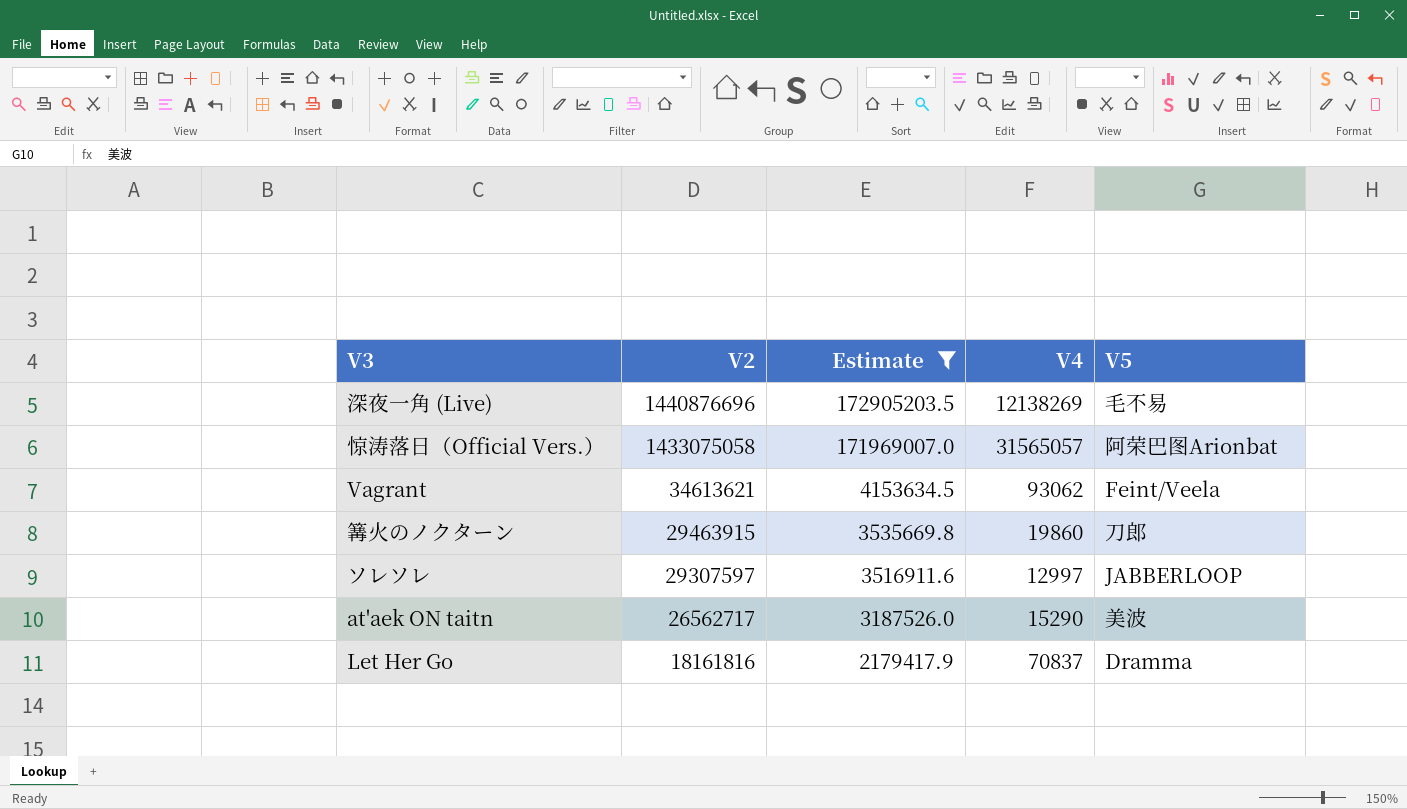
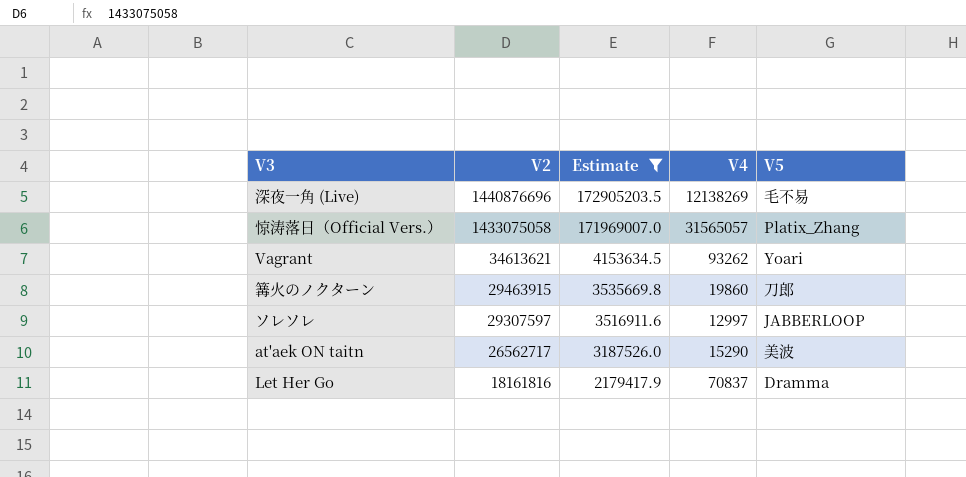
惊涛落日（Official Vers.） | V5: 阿荣巴图Arionbat -> Platix_Zhang
Vagrant | V4: 93062 -> 93262
Vagrant | V5: Feint/Veela -> Yoari

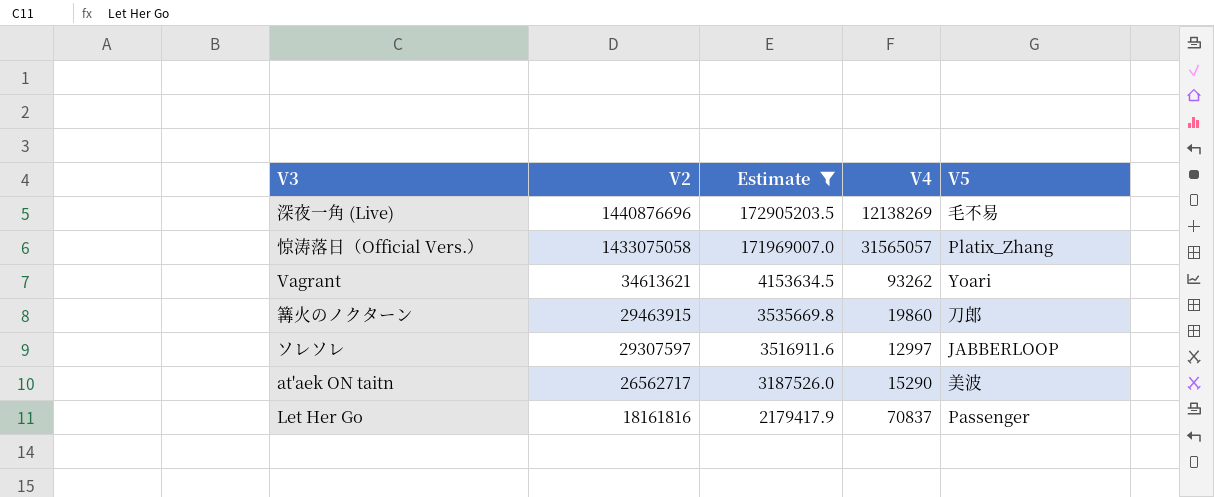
Let Her Go | V5: Dramma -> Passenger

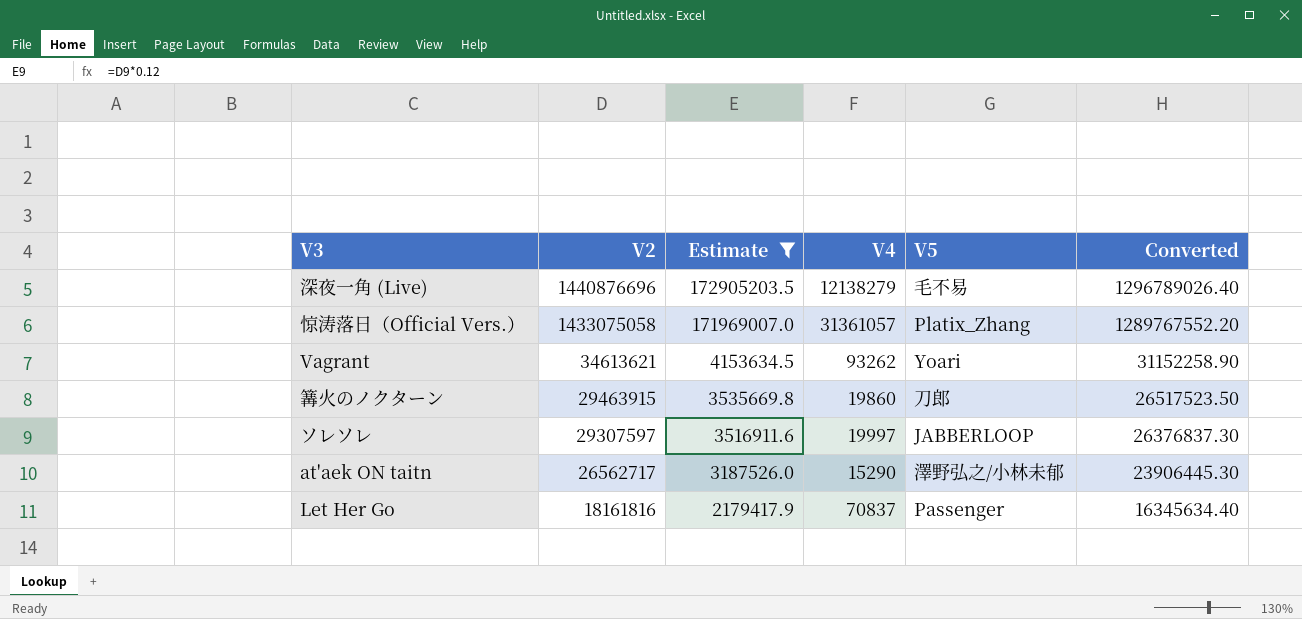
column Converted | formula: none -> [V2] * 0.9
深夜一角 (Live) | V4: 12138269 -> 12138279
惊涛落日（Official Vers.） | V4: 31565057 -> 31361057
ソレソレ | V4: 12997 -> 19997
at'aek ON taitn | V5: 美波 -> 澤野弘之/小林未郁

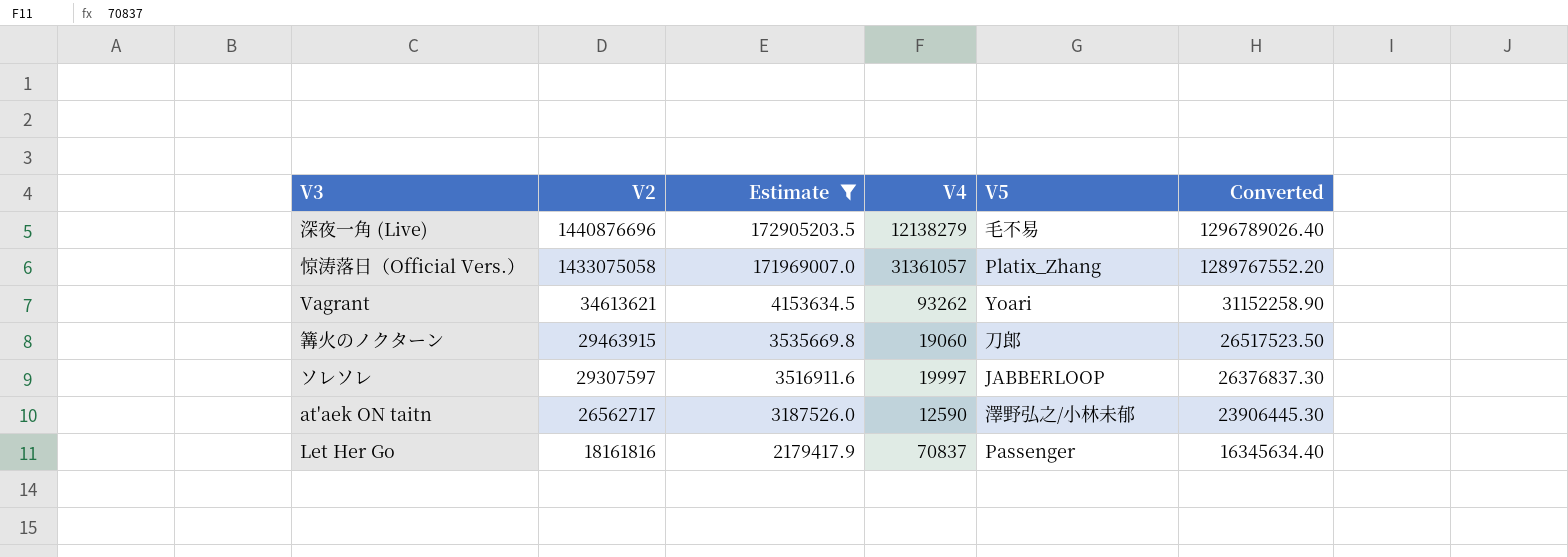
篝火のノクターン | V4: 19860 -> 19060
at'aek ON taitn | V4: 15290 -> 12590

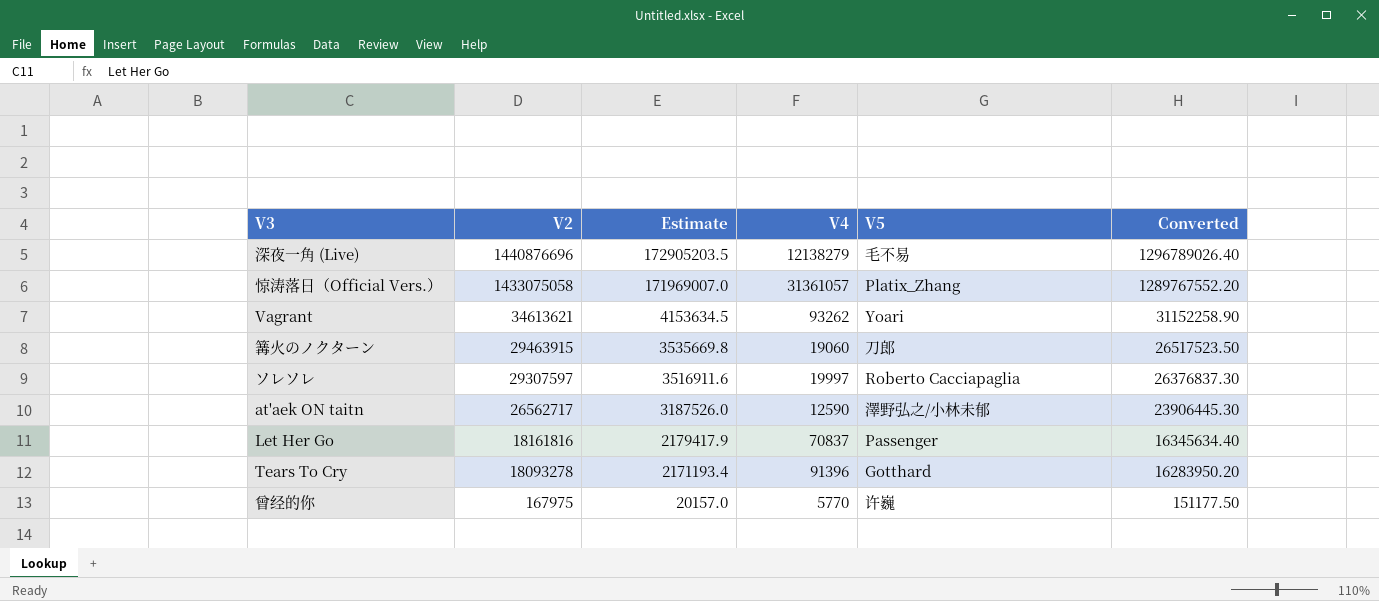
filter: Estimate >= 2179417.9 -> none
ソレソレ | V5: JABBERLOOP -> Roberto Cacciapaglia

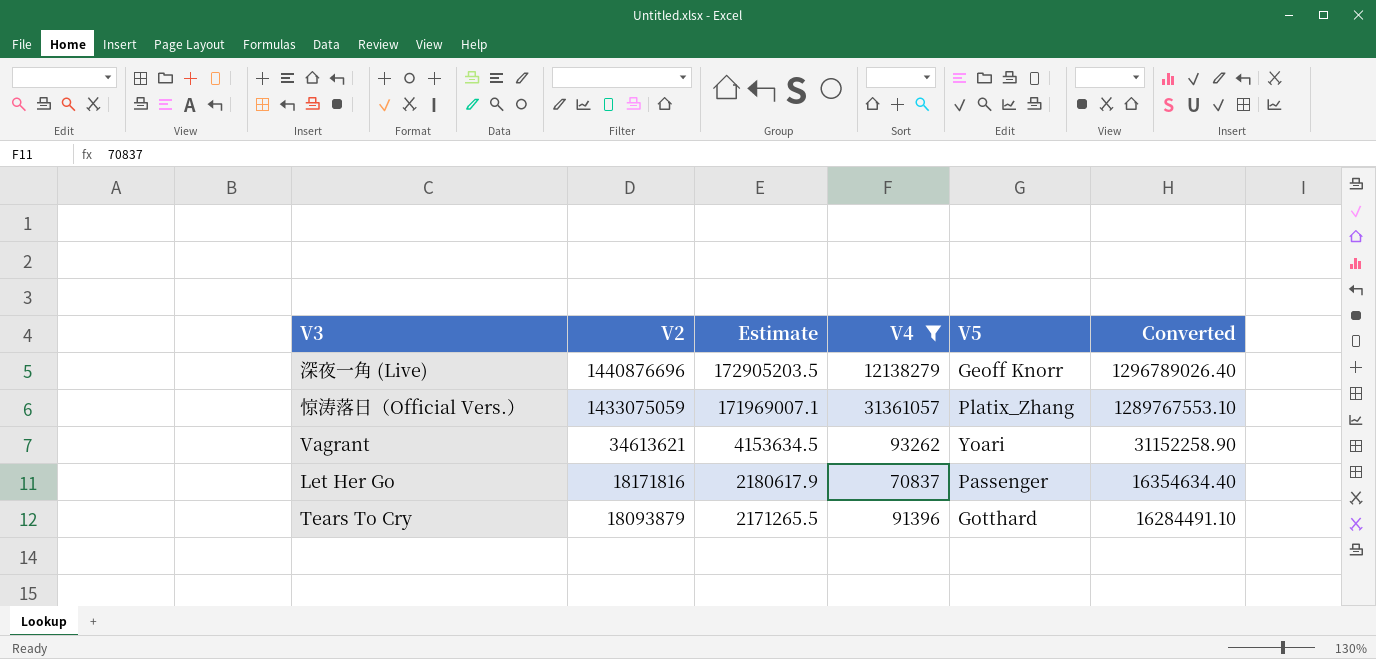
filter: none -> V4 >= 70837
深夜一角 (Live) | V5: 毛不易 -> Geoff Knorr
惊涛落日（Official Vers.） | V2: 1433075058 -> 1433075059
惊涛落日（Official Vers.） | Estimate: 171969007.0 -> 171969007.1
惊涛落日（Official Vers.） | Converted: 1289767552.20 -> 1289767553.10
Let Her Go | V2: 18161816 -> 18171816
Let Her Go | Estimate: 2179417.9 -> 2180617.9
Let Her Go | Converted: 16345634.40 -> 16354634.40
Tears To Cry | V2: 18093278 -> 18093879
Tears To Cry | Estimate: 2171193.4 -> 2171265.5
Tears To Cry | Converted: 16283950.20 -> 16284491.10

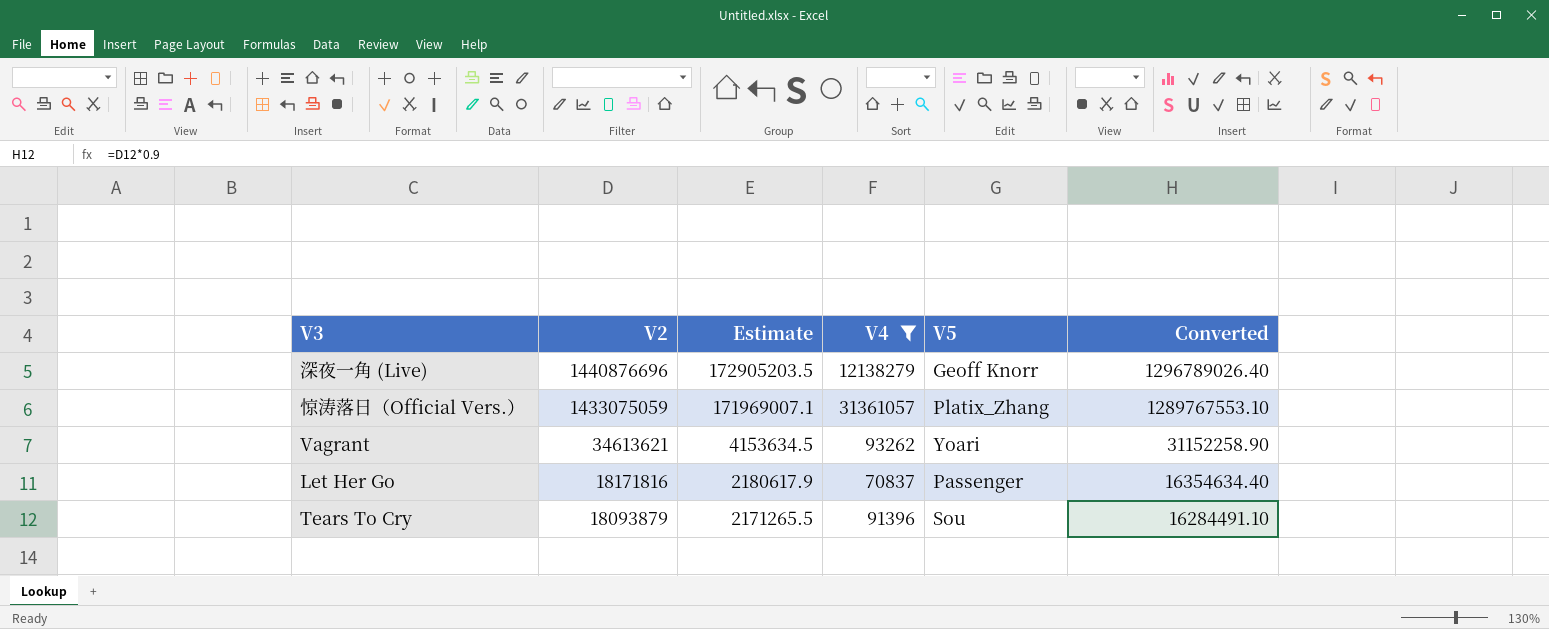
Tears To Cry | V5: Gotthard -> Sou

